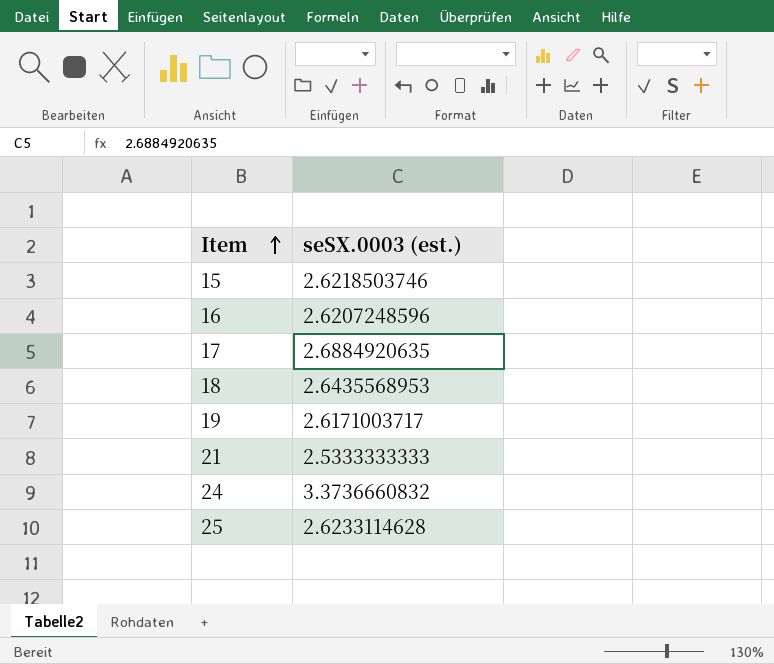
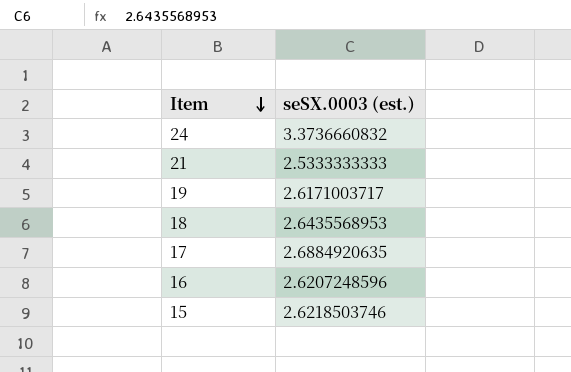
row order: Item ascending -> Item descending
row 25: 2.6233114628 -> none

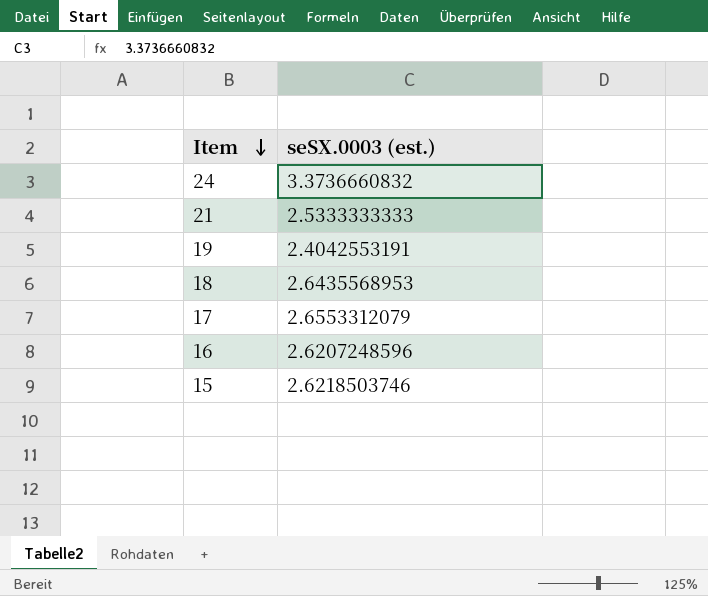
19 | seSX.0003 (est.): 2.6171003717 -> 2.4042553191
17 | seSX.0003 (est.): 2.6884920635 -> 2.6553312079

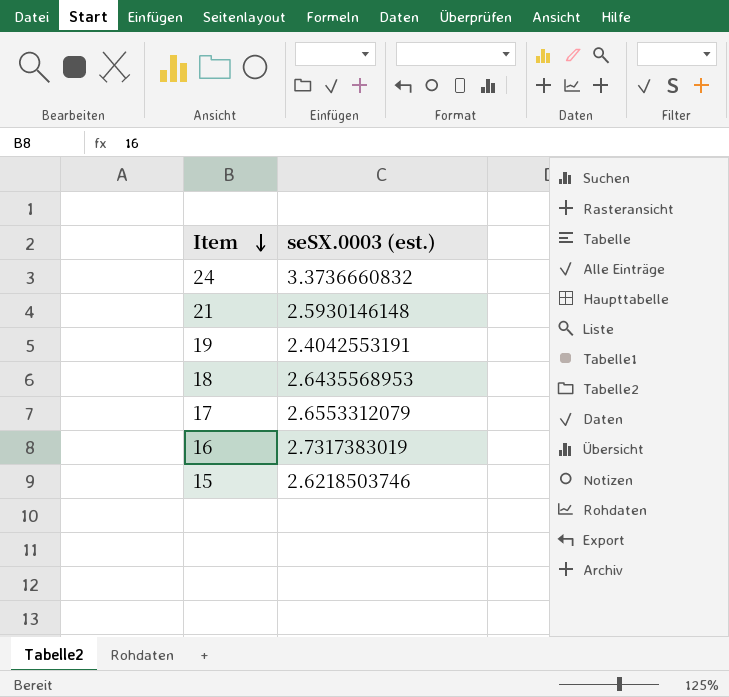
21 | seSX.0003 (est.): 2.5333333333 -> 2.5930146148
16 | seSX.0003 (est.): 2.6207248596 -> 2.7317383019

